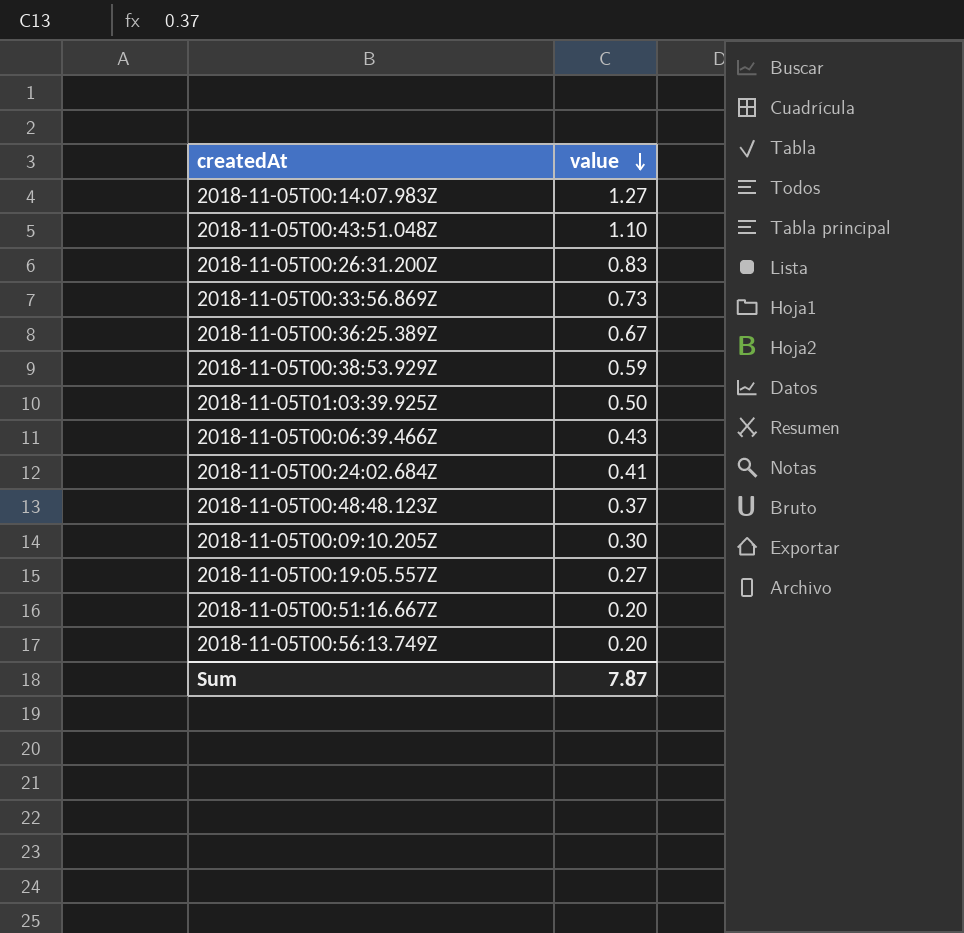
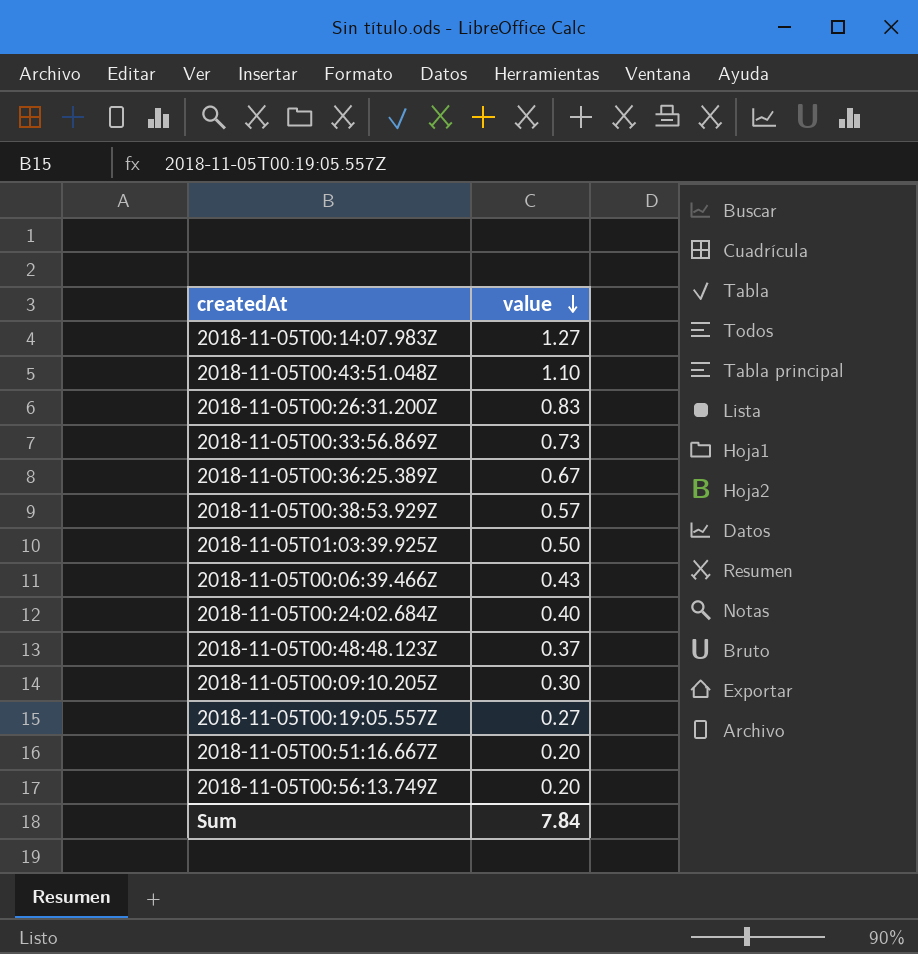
2018-11-05T00:38:53.929Z | value: 0.59 -> 0.57
2018-11-05T00:24:02.684Z | value: 0.41 -> 0.40
Sum | value: 7.87 -> 7.84

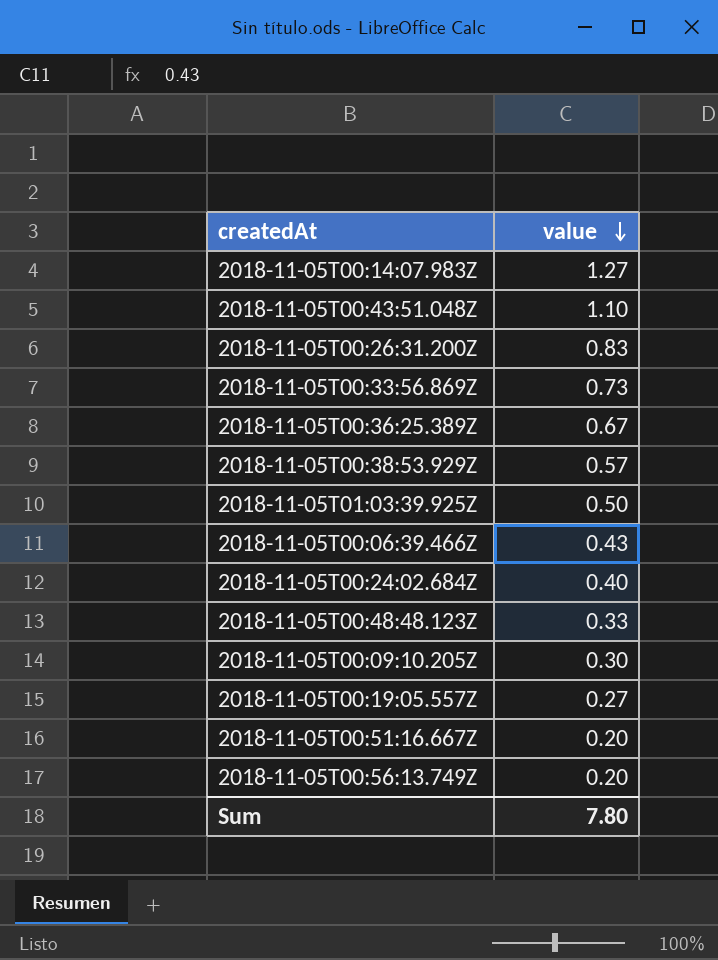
2018-11-05T00:48:48.123Z | value: 0.37 -> 0.33
Sum | value: 7.84 -> 7.80

